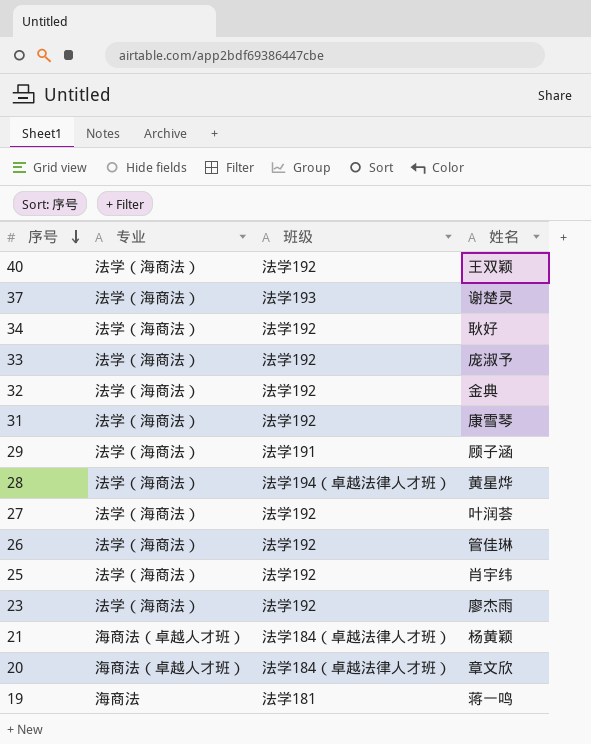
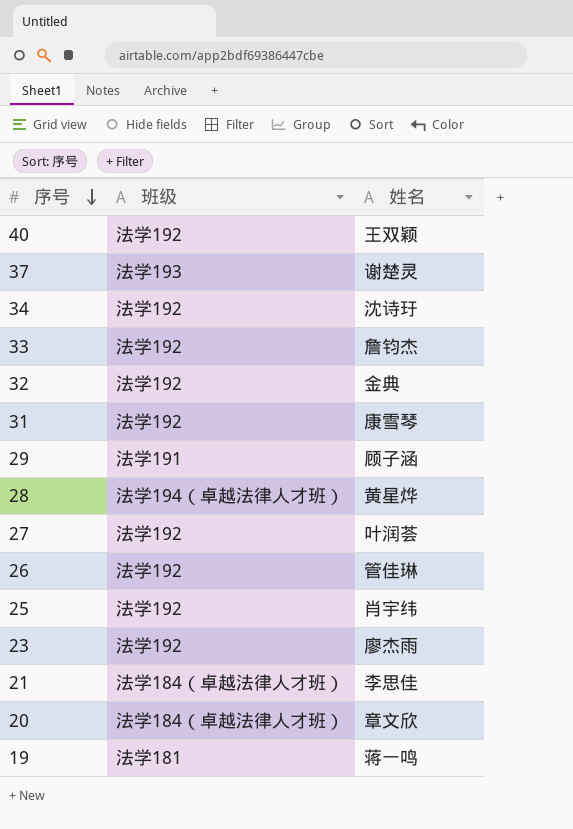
column 专业 | position: 2 -> none
34 | 姓名: 耿好 -> 沈诗玗
33 | 姓名: 庞淑予 -> 詹钧杰
21 | 姓名: 杨黄颖 -> 李思佳

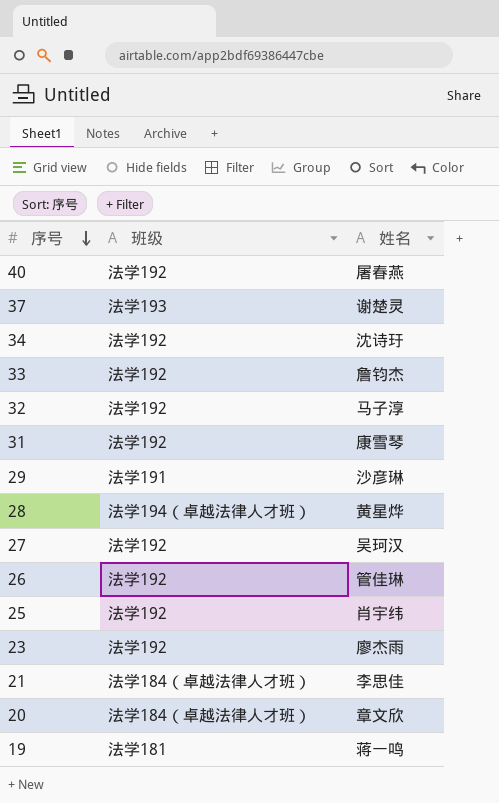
40 | 姓名: 王双颖 -> 屠春燕
32 | 姓名: 金典 -> 马子淳
29 | 姓名: 顾子涵 -> 沙彦琳
27 | 姓名: 叶润荟 -> 吴珂汉

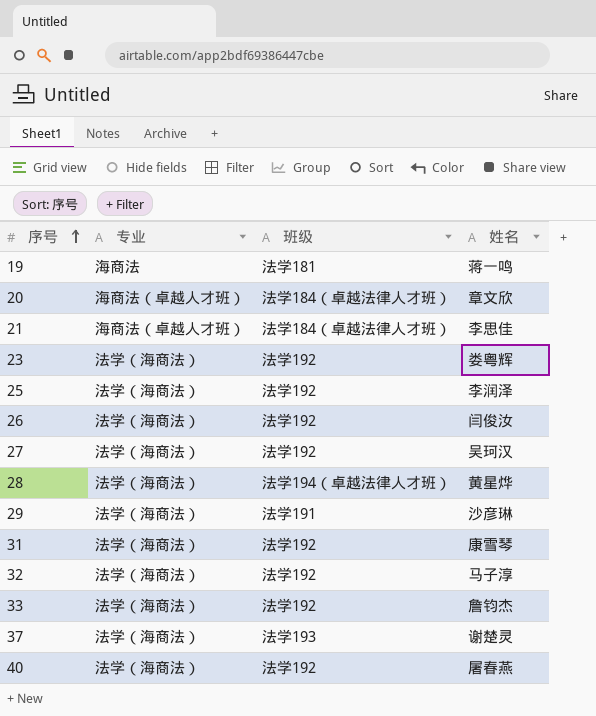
row order: 序号 descending -> 序号 ascending
column 专业 | position: none -> 2
row 34: 法学192 | 沈诗玗 -> none
23 | 姓名: 廖杰雨 -> 娄粤辉
25 | 姓名: 肖宇纬 -> 李润泽
26 | 姓名: 管佳琳 -> 闫俊汝

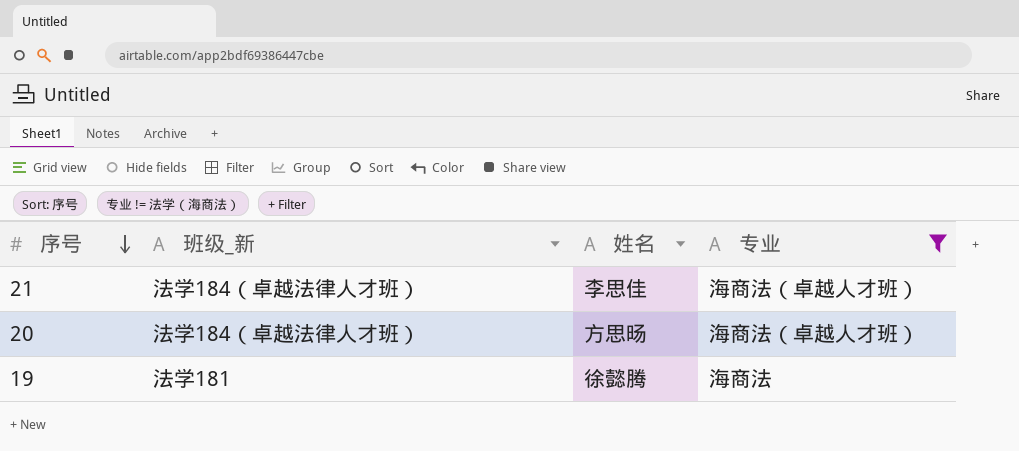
filter: none -> 专业 != 法学（海商法）
row order: 序号 ascending -> 序号 descending
column name: 班级 -> 班级_新
column 专业 | position: 2 -> 4
20 | 姓名: 章文欣 -> 方思旸
19 | 姓名: 蒋一鸣 -> 徐懿腾

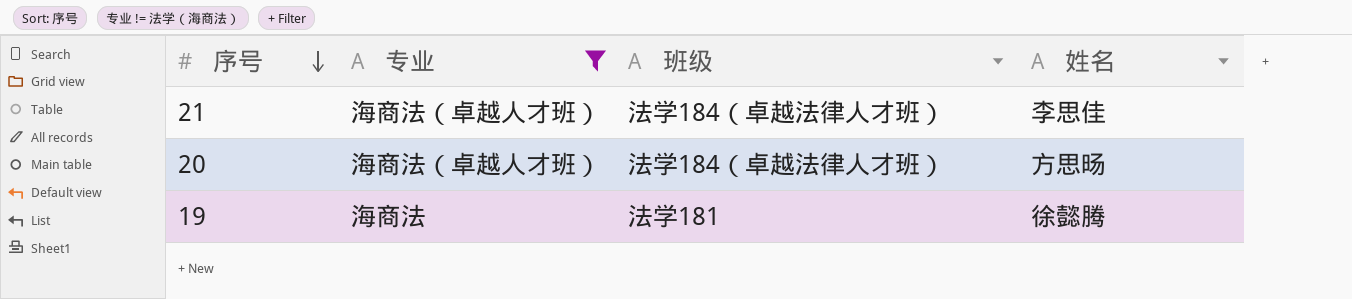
column 专业 | position: 4 -> 2
column name: 班级_新 -> 班级

